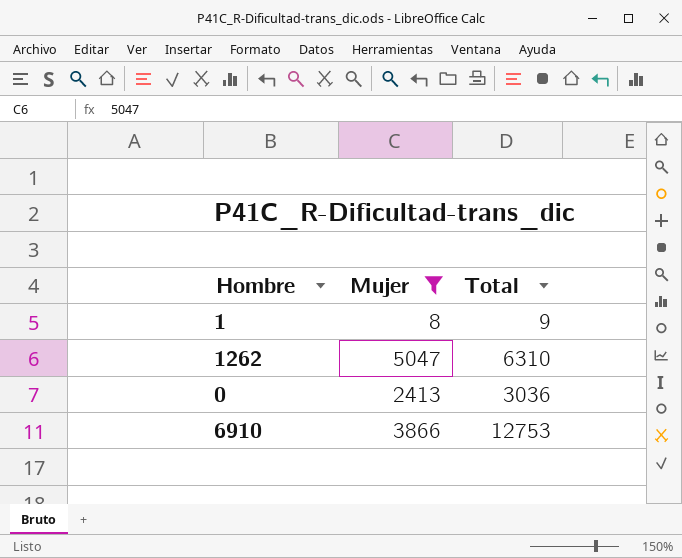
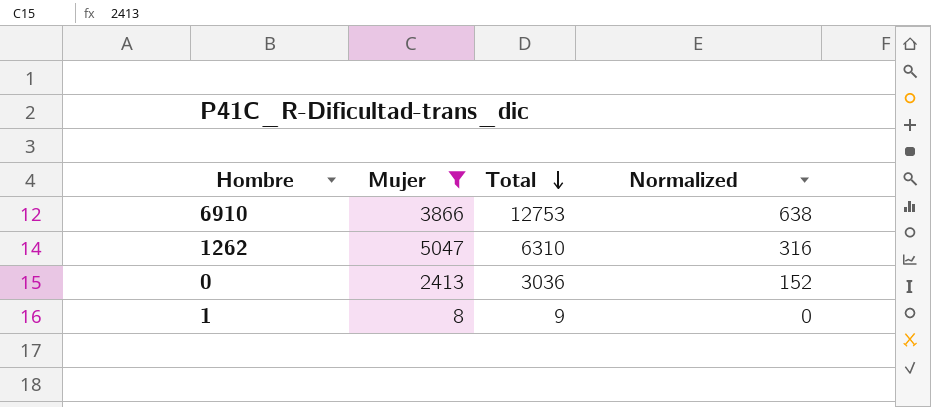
row order: none -> Total descending
column Normalized | formula: none -> [Total] * 0.05

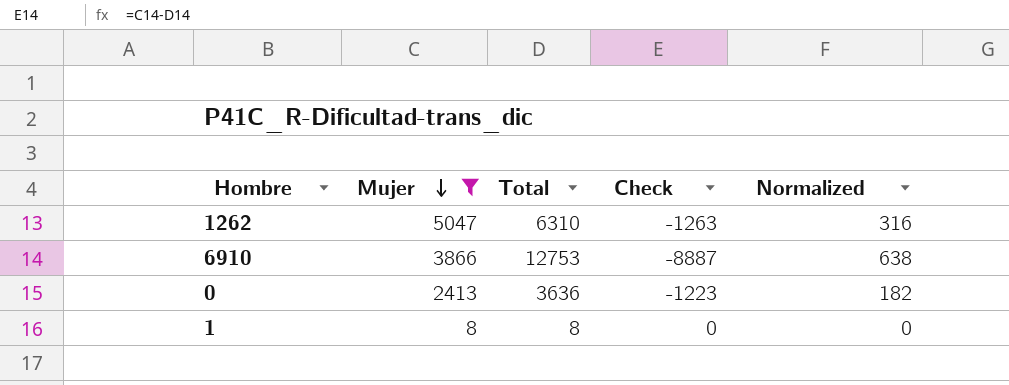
row order: Total descending -> Mujer descending
column Check | formula: none -> [Mujer] - [Total]
0 | Total: 3036 -> 3636
0 | Normalized: 152 -> 182
1 | Total: 9 -> 8

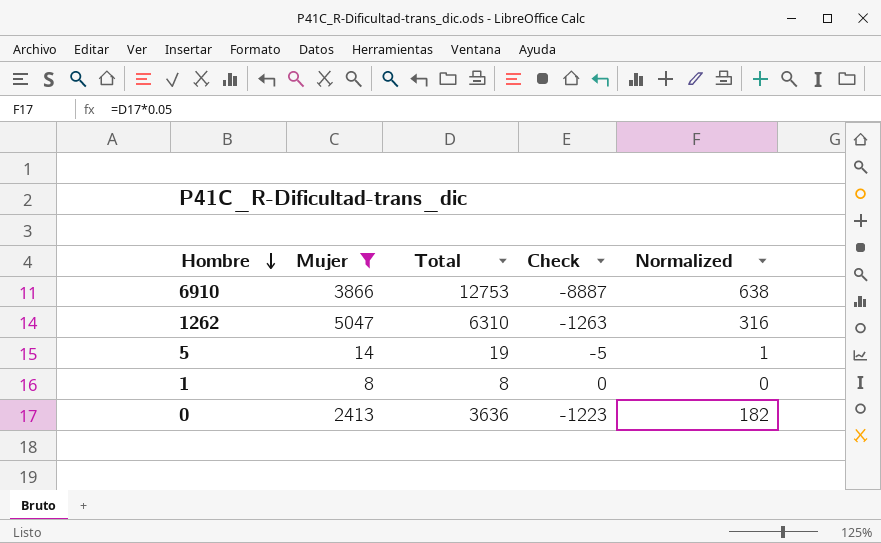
row order: Mujer descending -> Hombre descending
row 5: none -> 14 | 19 | -5 | 1

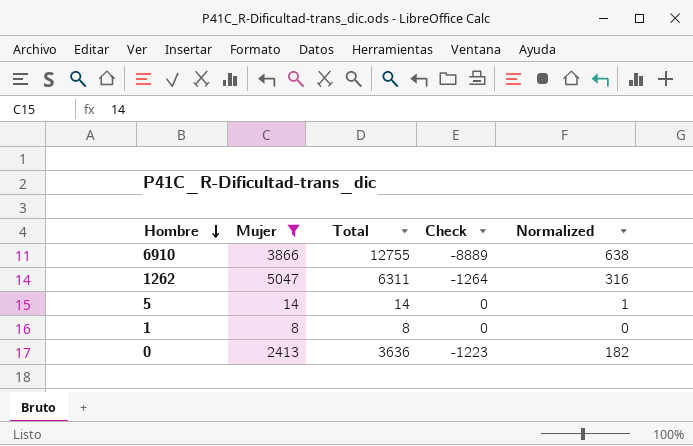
6910 | Total: 12753 -> 12755
6910 | Check: -8887 -> -8889
1262 | Total: 6310 -> 6311
1262 | Check: -1263 -> -1264
5 | Total: 19 -> 14
5 | Check: -5 -> 0

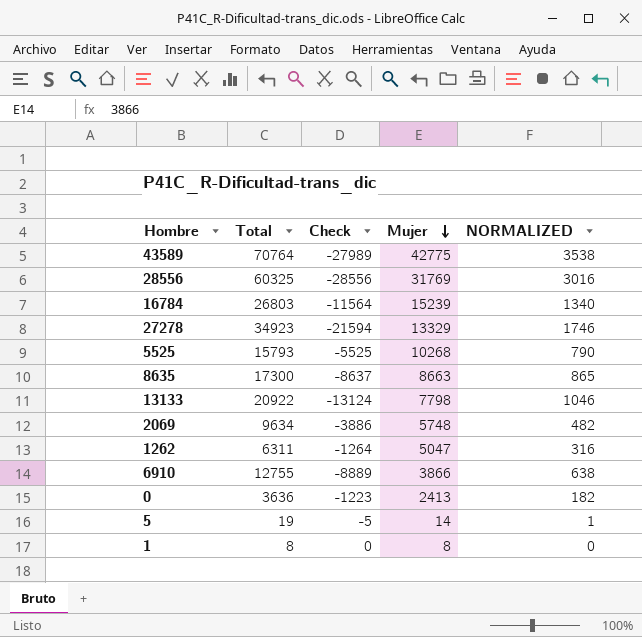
filter: Mujer <= 5047 -> none
row order: Hombre descending -> Mujer descending
column Mujer | position: 2 -> 4
column name: Normalized -> NORMALIZED
5 | Total: 14 -> 19
5 | Check: 0 -> -5

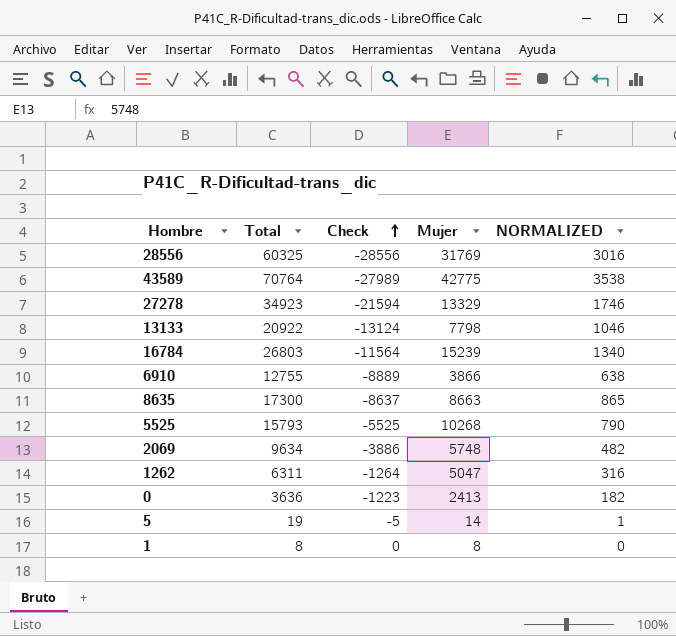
row order: Mujer descending -> Check ascending

